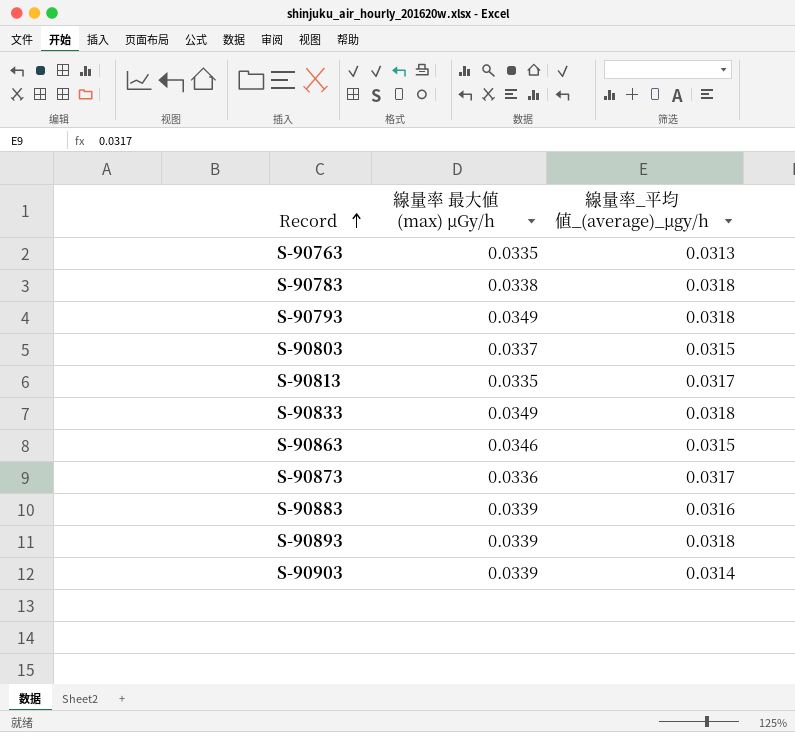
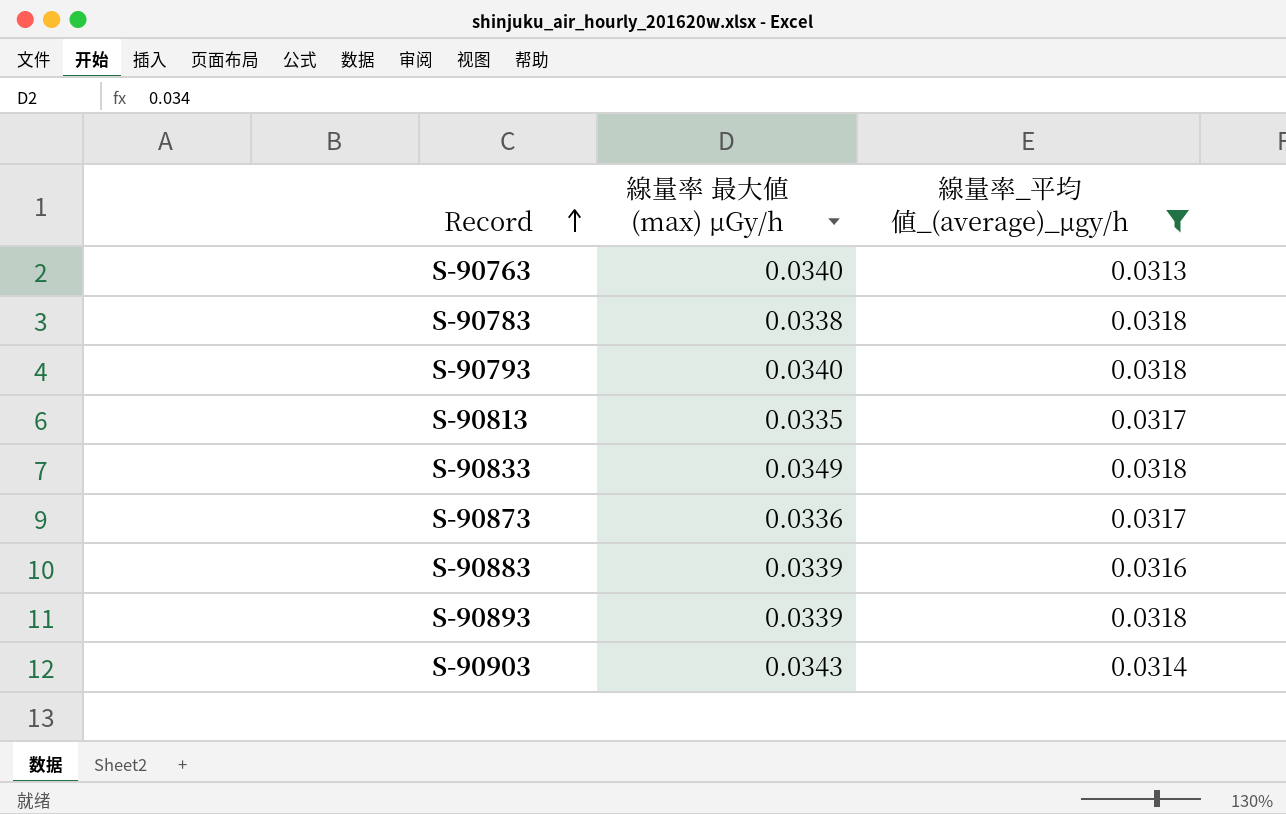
filter: none -> 線量率_平均値_(average)_μgy/h != 0.0315
S-90763 | 線量率 最大値 (max) μGy/h: 0.0335 -> 0.0340
S-90793 | 線量率 最大値 (max) μGy/h: 0.0349 -> 0.0340
S-90903 | 線量率 最大値 (max) μGy/h: 0.0339 -> 0.0343

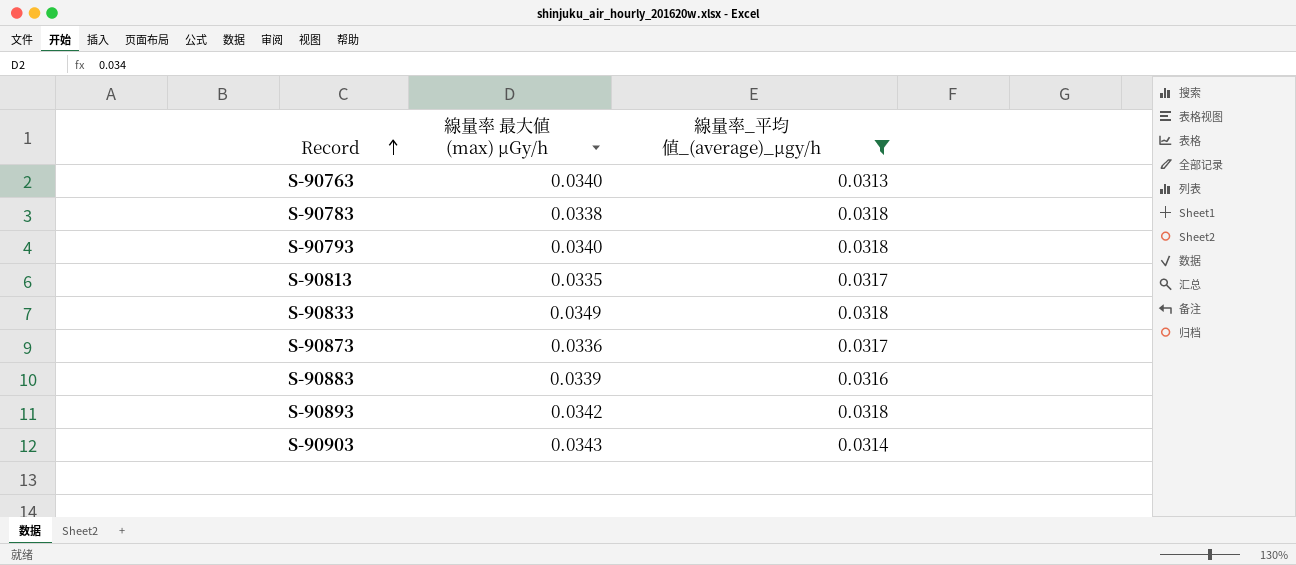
S-90893 | 線量率 最大値 (max) μGy/h: 0.0339 -> 0.0342

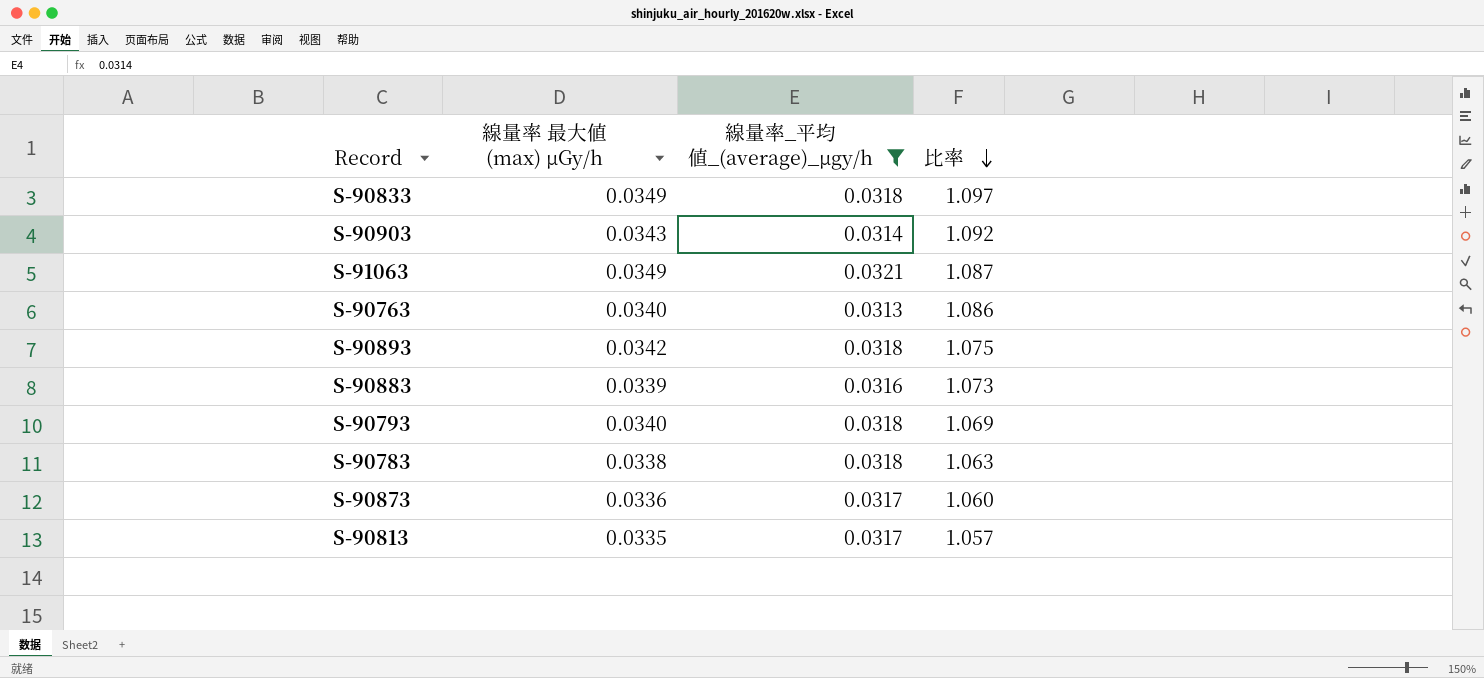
row order: Record ascending -> 比率 descending
column 比率 | formula: none -> [線量率 最大値 (max) μGy/h] / [線量率_平均値_(average)_μgy/h]
row S-91063: none -> 0.0349 | 0.0321 | 1.087

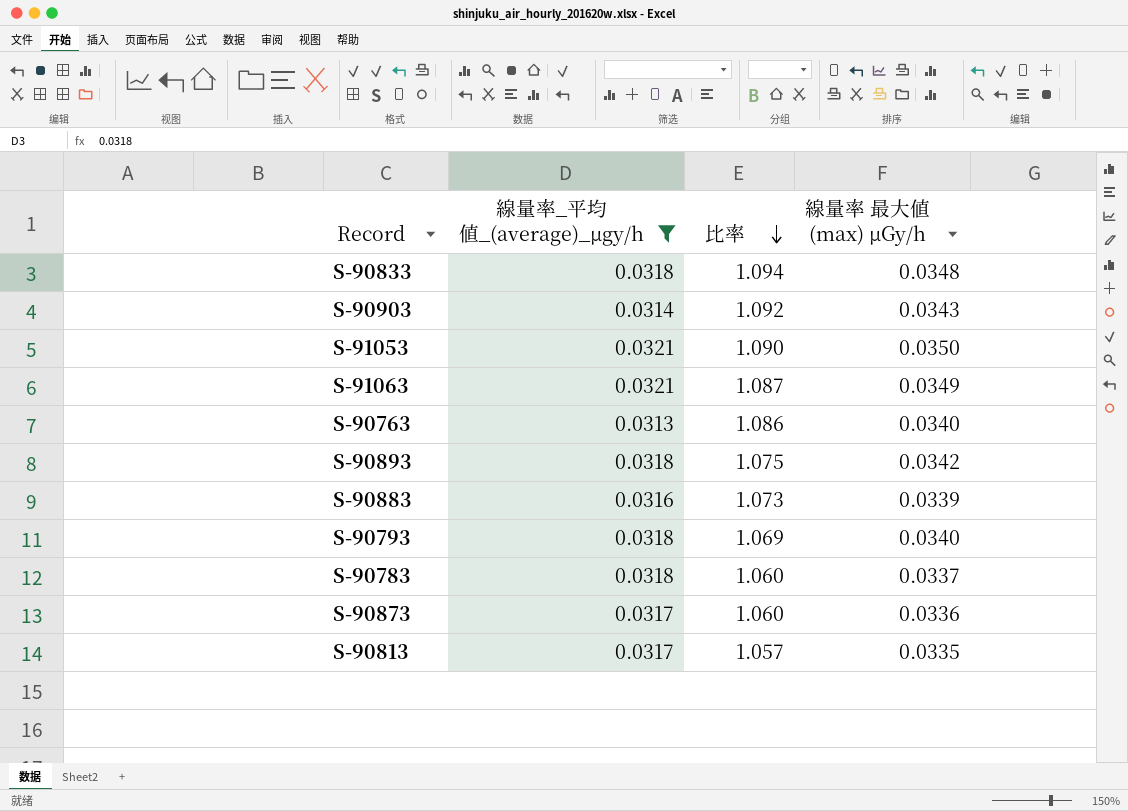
column 線量率 最大値 (max) μGy/h | position: 2 -> 4
S-90833 | 比率: 1.097 -> 1.094
S-90833 | 線量率 最大値 (max) μGy/h: 0.0349 -> 0.0348
row S-91053: none -> 0.0321 | 1.090 | 0.0350
S-90783 | 比率: 1.063 -> 1.060
S-90783 | 線量率 最大値 (max) μGy/h: 0.0338 -> 0.0337

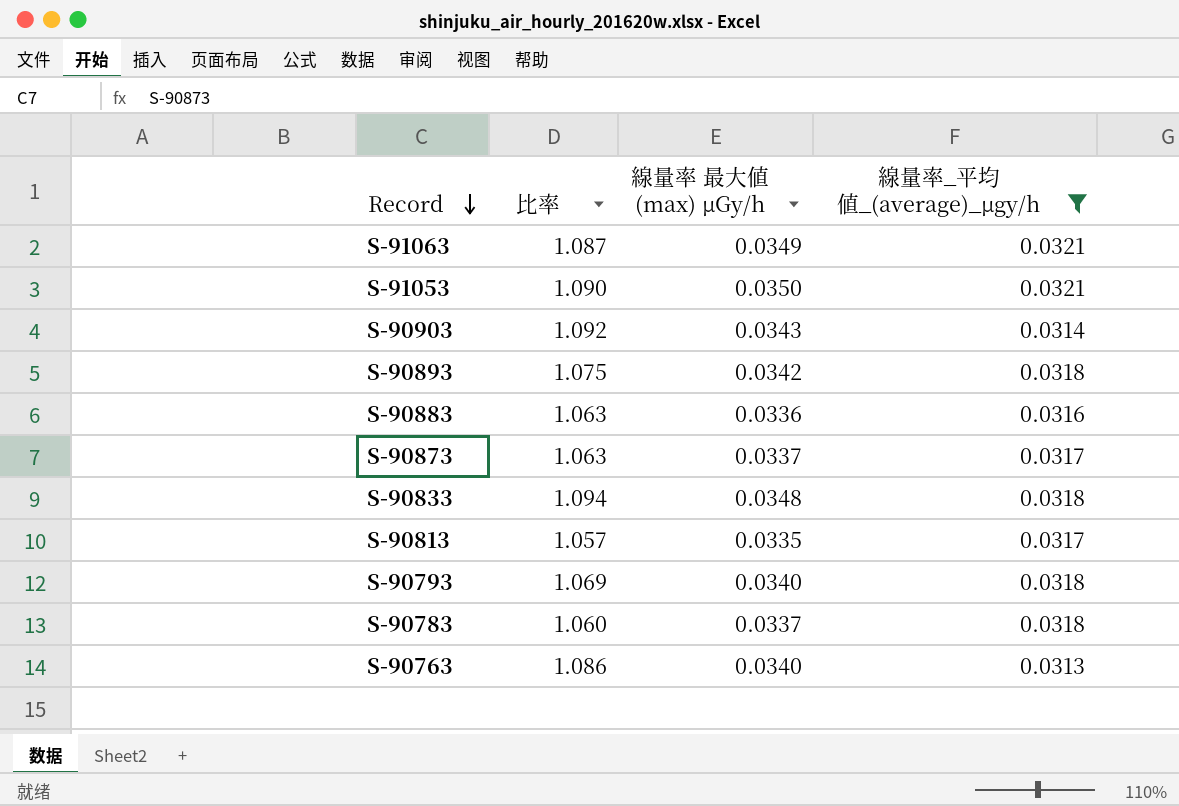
row order: 比率 descending -> Record descending
column 線量率_平均値_(average)_μgy/h | position: 2 -> 4
S-90883 | 比率: 1.073 -> 1.063
S-90883 | 線量率 最大値 (max) μGy/h: 0.0339 -> 0.0336
S-90873 | 比率: 1.060 -> 1.063
S-90873 | 線量率 最大値 (max) μGy/h: 0.0336 -> 0.0337

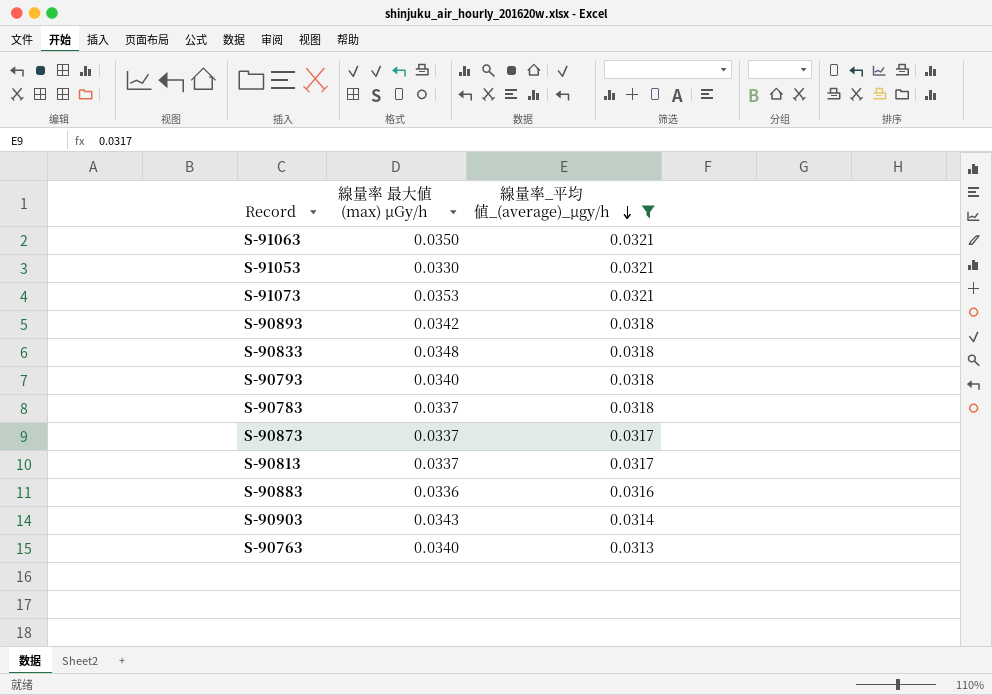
row order: Record descending -> 線量率_平均値_(average)_μgy/h descending
column 比率 | formula: [線量率 最大値 (max) μGy/h] / [線量率_平均値_(average)_μgy/h] -> none
S-91063 | 線量率 最大値 (max) μGy/h: 0.0349 -> 0.0350
S-91053 | 線量率 最大値 (max) μGy/h: 0.0350 -> 0.0330
row S-91073: none -> 0.0353 | 0.0321
S-90813 | 線量率 最大値 (max) μGy/h: 0.0335 -> 0.0337

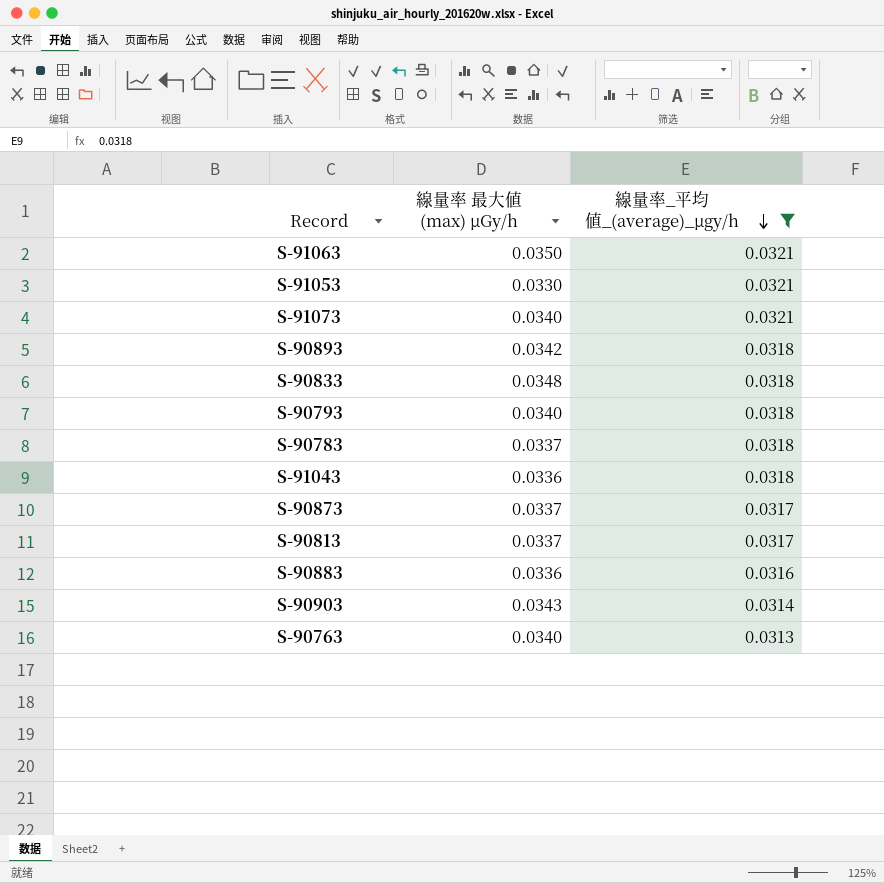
S-91073 | 線量率 最大値 (max) μGy/h: 0.0353 -> 0.0340
row S-91043: none -> 0.0336 | 0.0318

